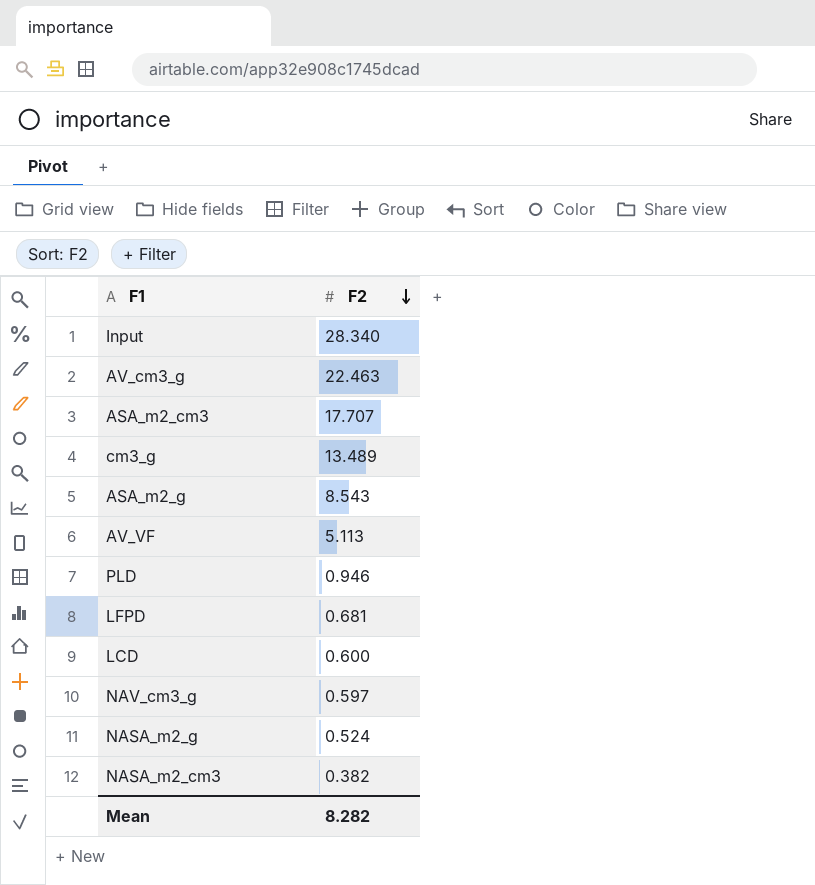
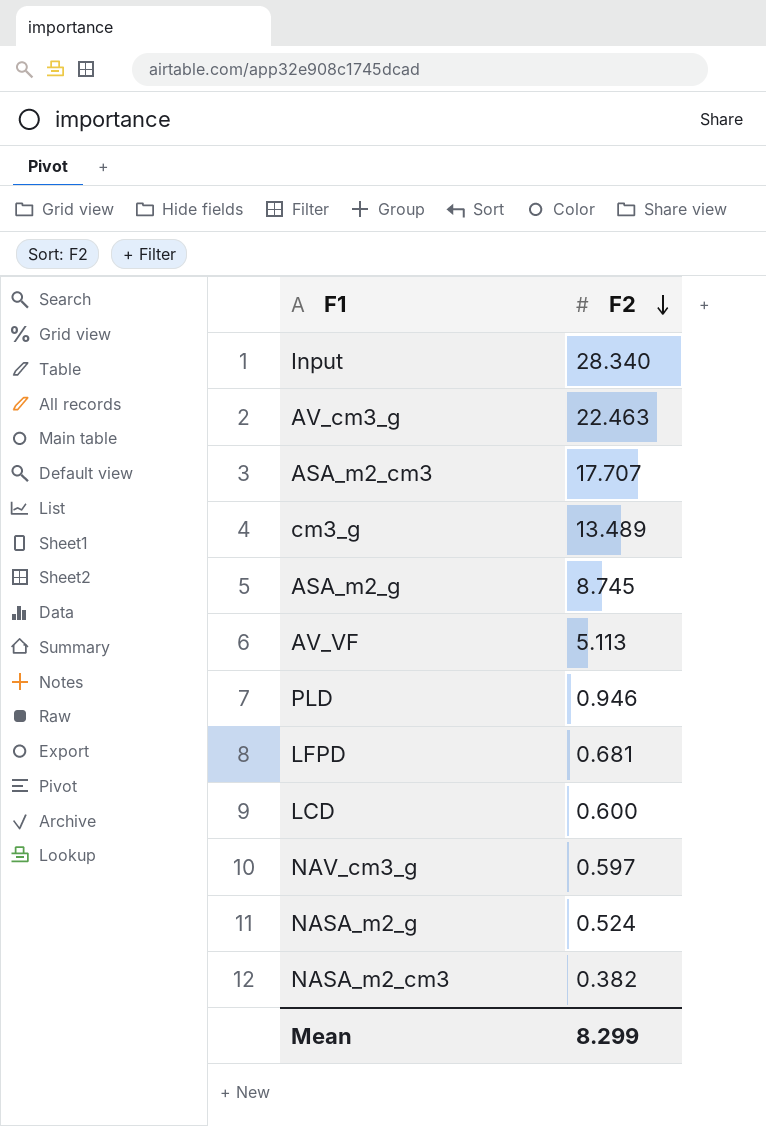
ASA_m2_g | F2: 8.543 -> 8.745
Mean | F2: 8.282 -> 8.299

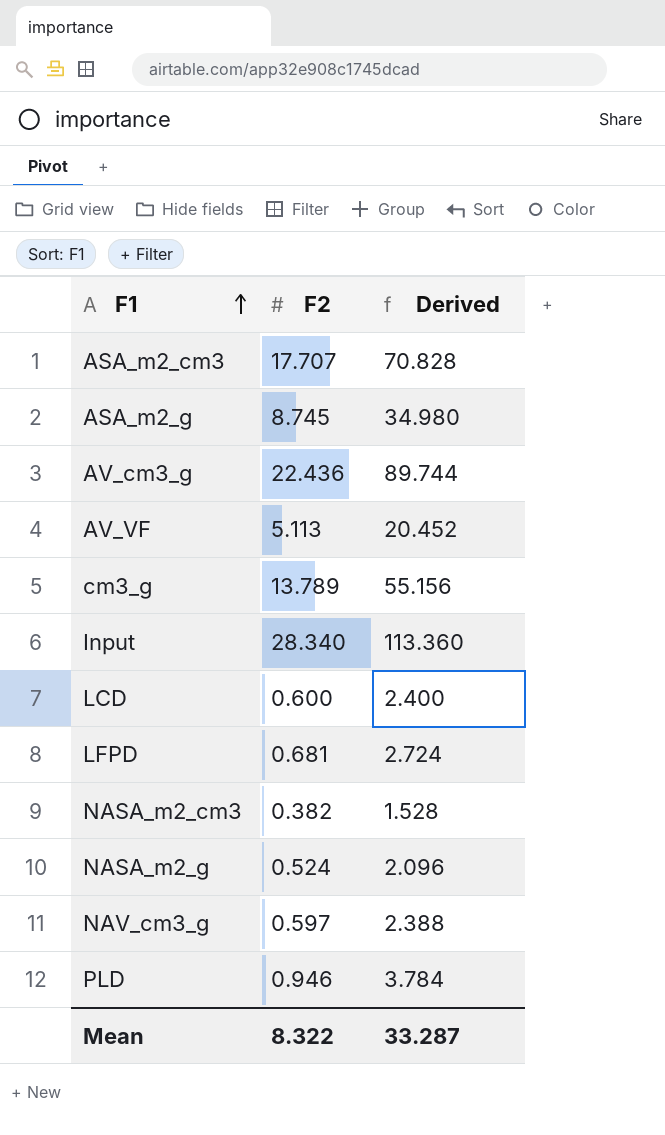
row order: F2 descending -> F1 ascending
column Derived | formula: none -> [F2] * 4
AV_cm3_g | F2: 22.463 -> 22.436
cm3_g | F2: 13.489 -> 13.789
Mean | F2: 8.299 -> 8.322

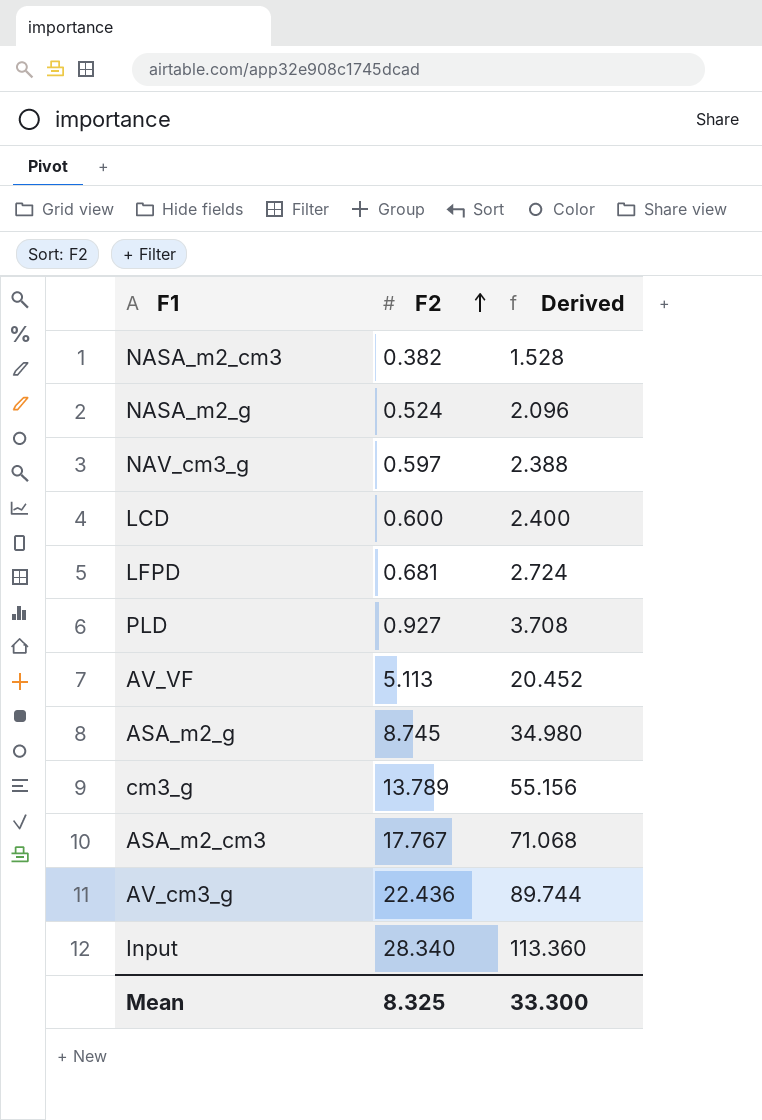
row order: F1 ascending -> F2 ascending
PLD | F2: 0.946 -> 0.927
PLD | Derived: 3.784 -> 3.708
ASA_m2_cm3 | F2: 17.707 -> 17.767
ASA_m2_cm3 | Derived: 70.828 -> 71.068
Mean | F2: 8.322 -> 8.325
Mean | Derived: 33.287 -> 33.300

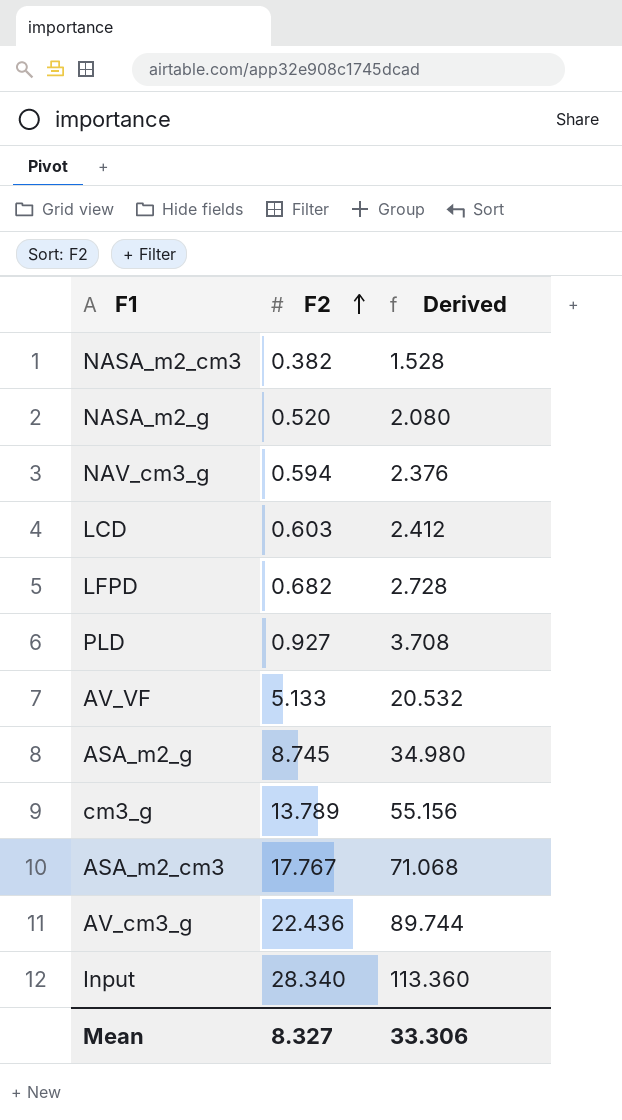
NASA_m2_g | F2: 0.524 -> 0.520
NASA_m2_g | Derived: 2.096 -> 2.080
NAV_cm3_g | F2: 0.597 -> 0.594
NAV_cm3_g | Derived: 2.388 -> 2.376
LCD | F2: 0.600 -> 0.603
LCD | Derived: 2.400 -> 2.412
LFPD | F2: 0.681 -> 0.682
LFPD | Derived: 2.724 -> 2.728
AV_VF | F2: 5.113 -> 5.133
AV_VF | Derived: 20.452 -> 20.532
Mean | F2: 8.325 -> 8.327
Mean | Derived: 33.300 -> 33.306

